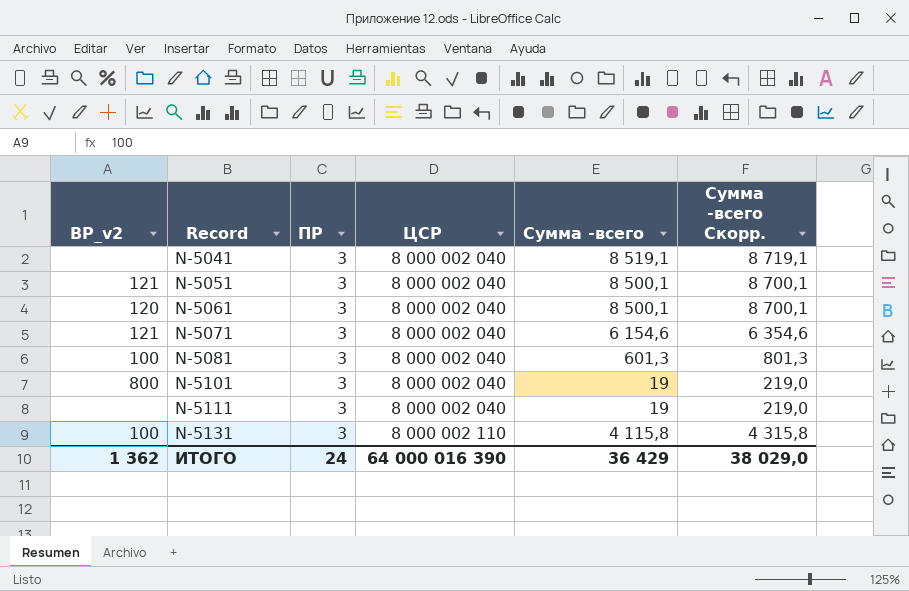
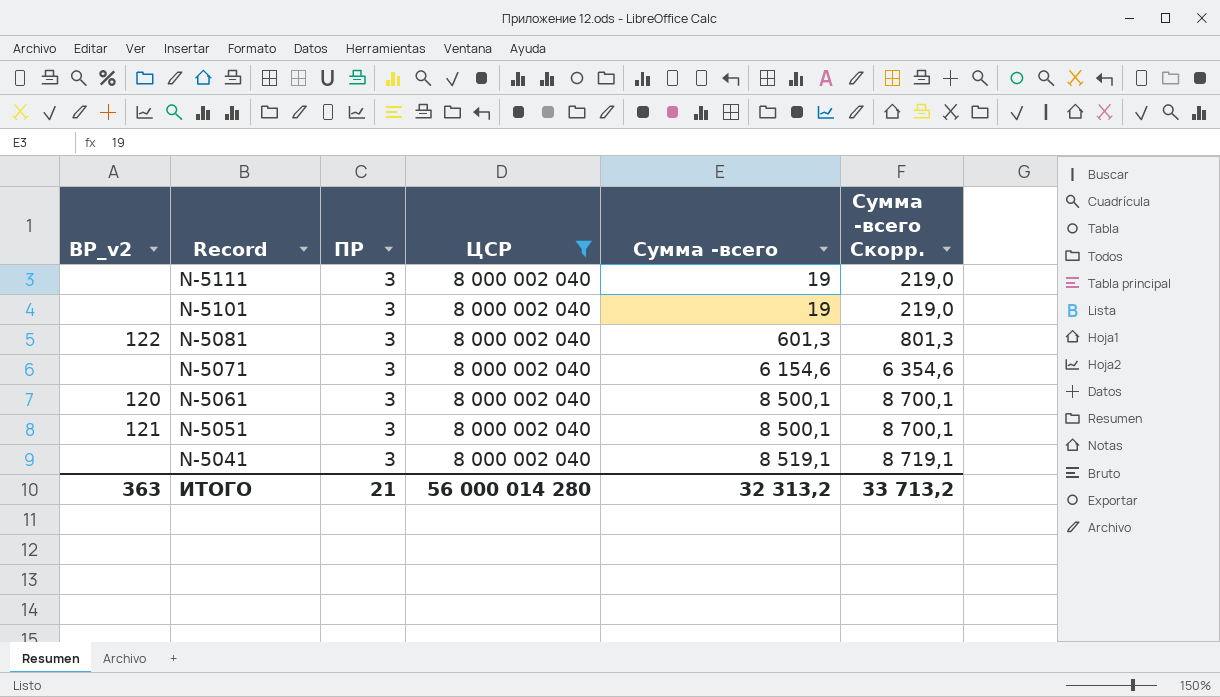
filter: none -> ЦСР = 8 000 002 040
row order: Record ascending -> Record descending
N-5101 | ВР_v2: 800 -> none
N-5081 | ВР_v2: 100 -> 122
N-5071 | ВР_v2: 121 -> none
ИТОГО | ВР_v2: 1 362 -> 363
ИТОГО | ПР: 24 -> 21
ИТОГО | ЦСР: 64 000 016 390 -> 56 000 014 280
ИТОГО | Сумма -всего: 36 429 -> 32 313,2
ИТОГО | Сумма -всего Скорр.: 38 029,0 -> 33 713,2

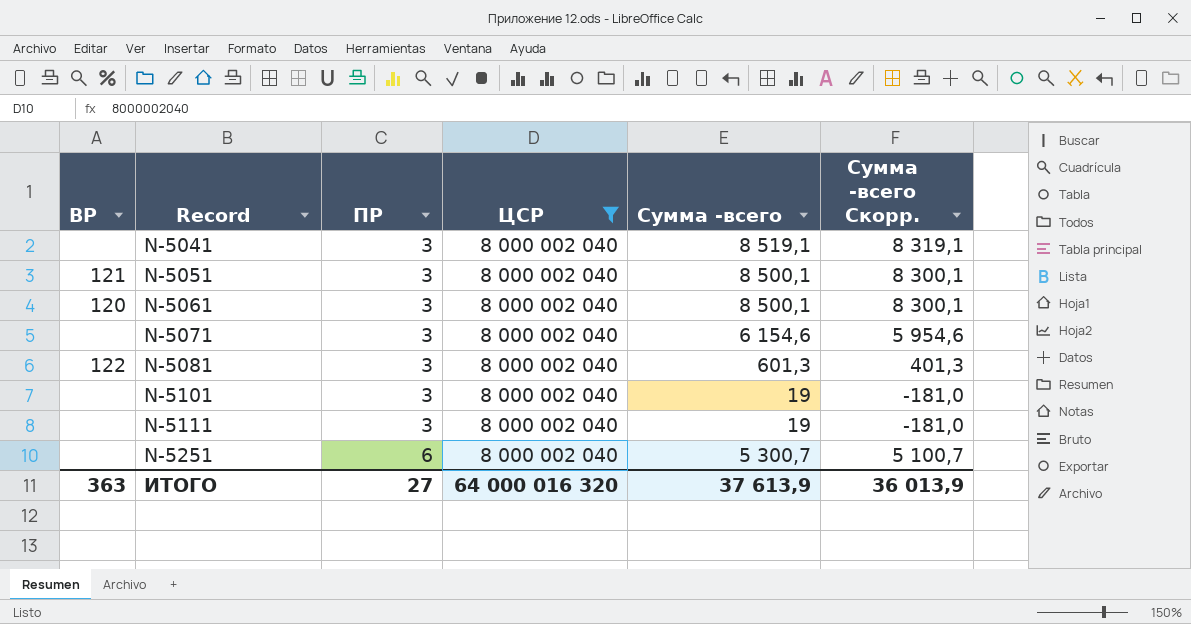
row order: Record descending -> Record ascending
column name: ВР_v2 -> ВР
column Сумма -всего Скорр. | formula: [Сумма -всего] + 200 -> [Сумма -всего] - 200
row N-5251: none -> none | 6 | 8 000 002 040 | 5 300,7 | 5 100,7
ИТОГО | ПР: 21 -> 27
ИТОГО | ЦСР: 56 000 014 280 -> 64 000 016 320
ИТОГО | Сумма -всего: 32 313,2 -> 37 613,9
ИТОГО | Сумма -всего Скорр.: 33 713,2 -> 36 013,9

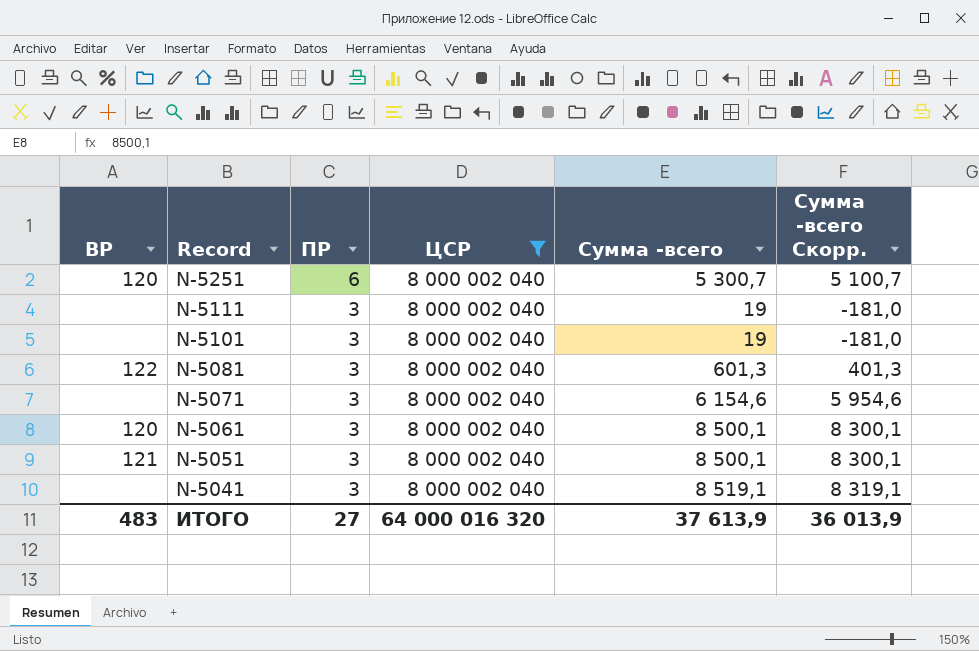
row order: Record ascending -> Record descending
N-5251 | ВР: none -> 120
ИТОГО | ВР: 363 -> 483

